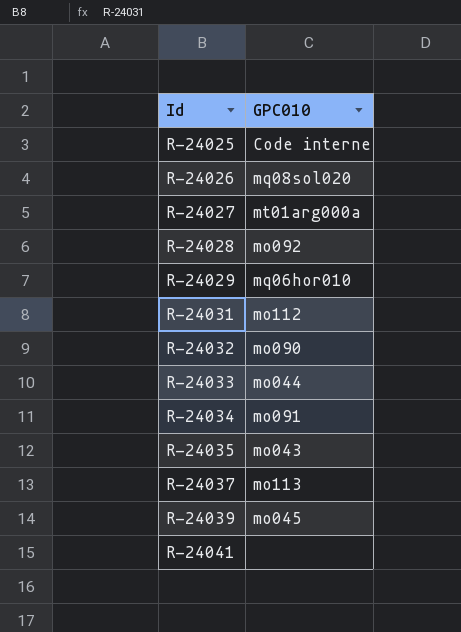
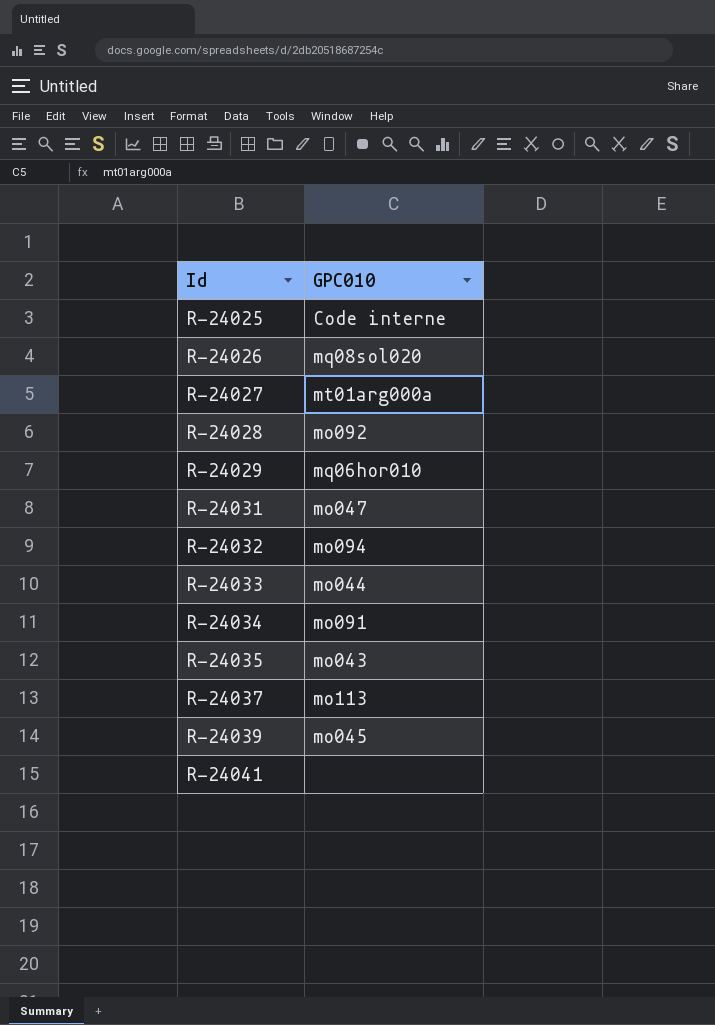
R-24031 | GPC010: mo112 -> mo047
R-24032 | GPC010: mo090 -> mo094

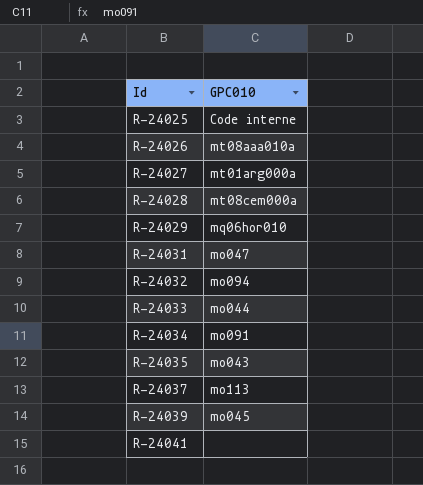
R-24026 | GPC010: mq08sol020 -> mt08aaa010a
R-24028 | GPC010: mo092 -> mt08cem000a

